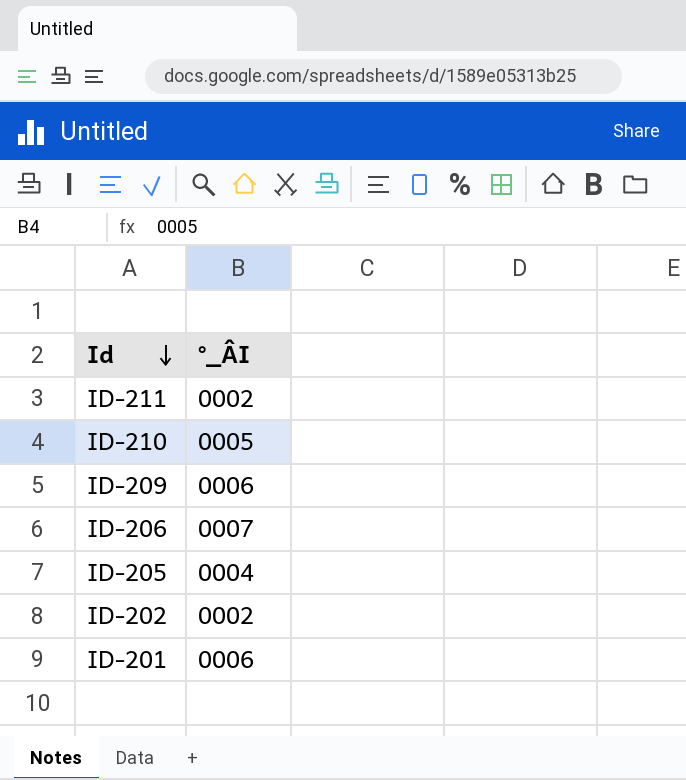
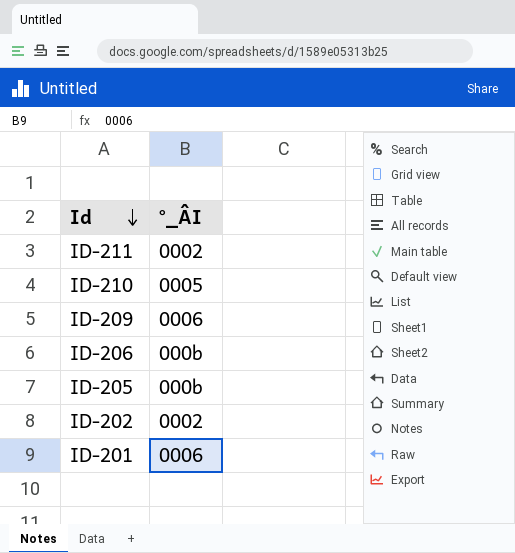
ID-206 | °_ÂI: 0007 -> 000b
ID-205 | °_ÂI: 0004 -> 000b

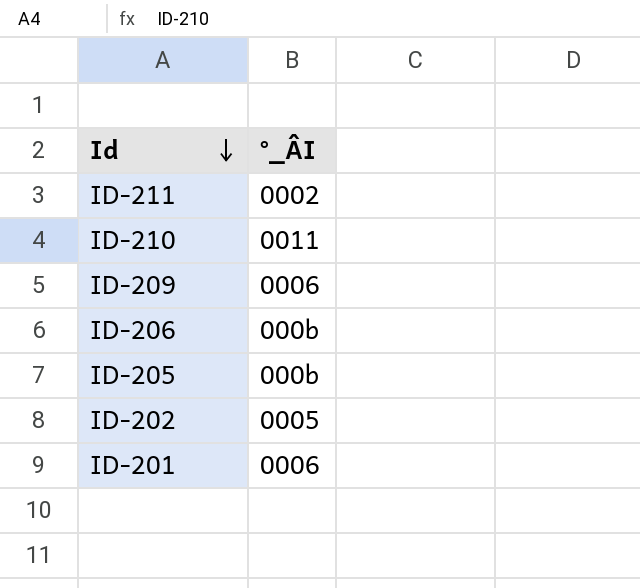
ID-210 | °_ÂI: 0005 -> 0011
ID-202 | °_ÂI: 0002 -> 0005

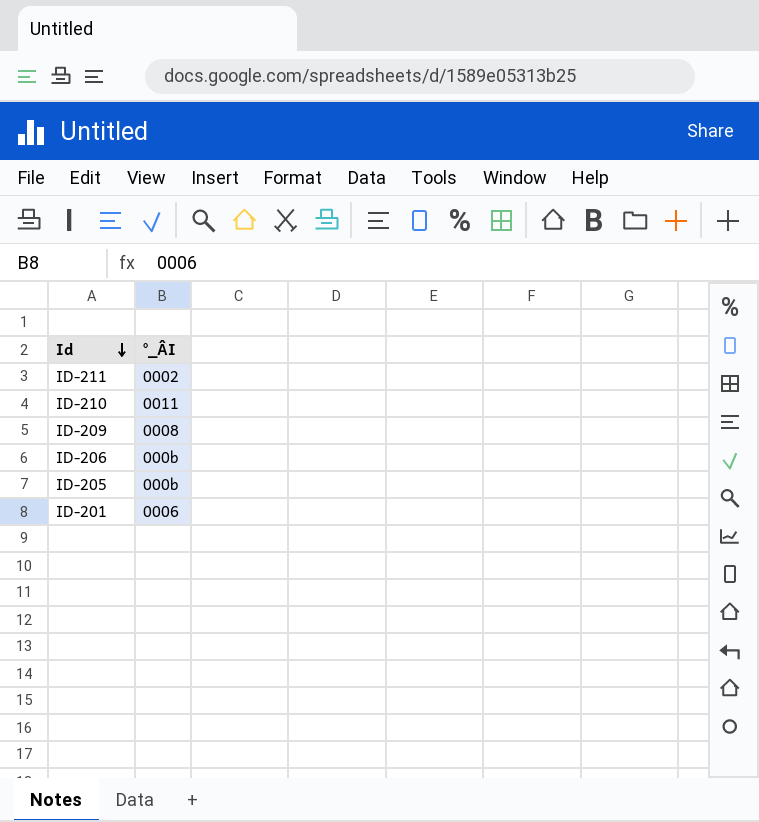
row ID-202: 0005 -> none
ID-209 | °_ÂI: 0006 -> 0008

